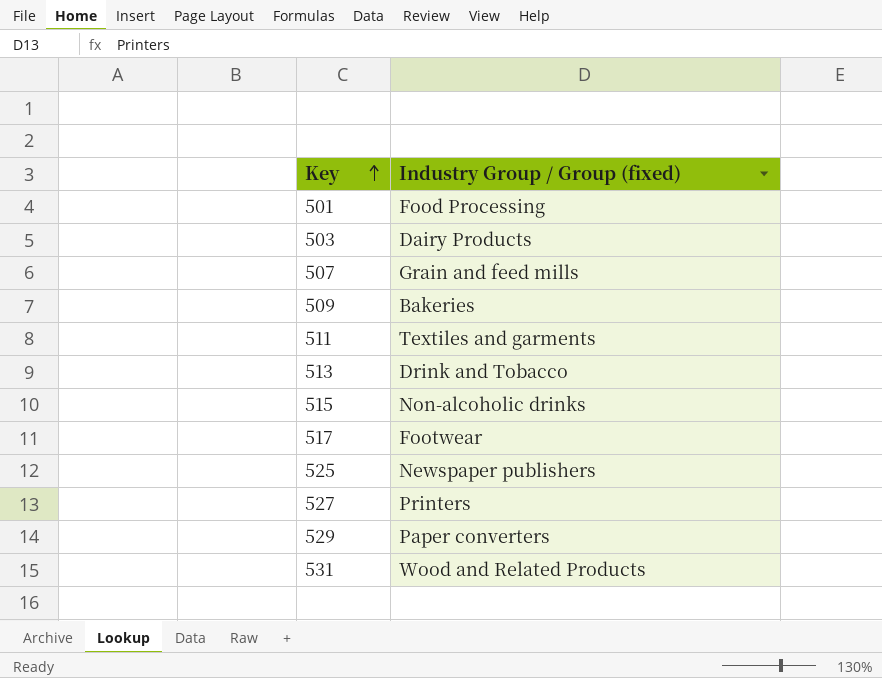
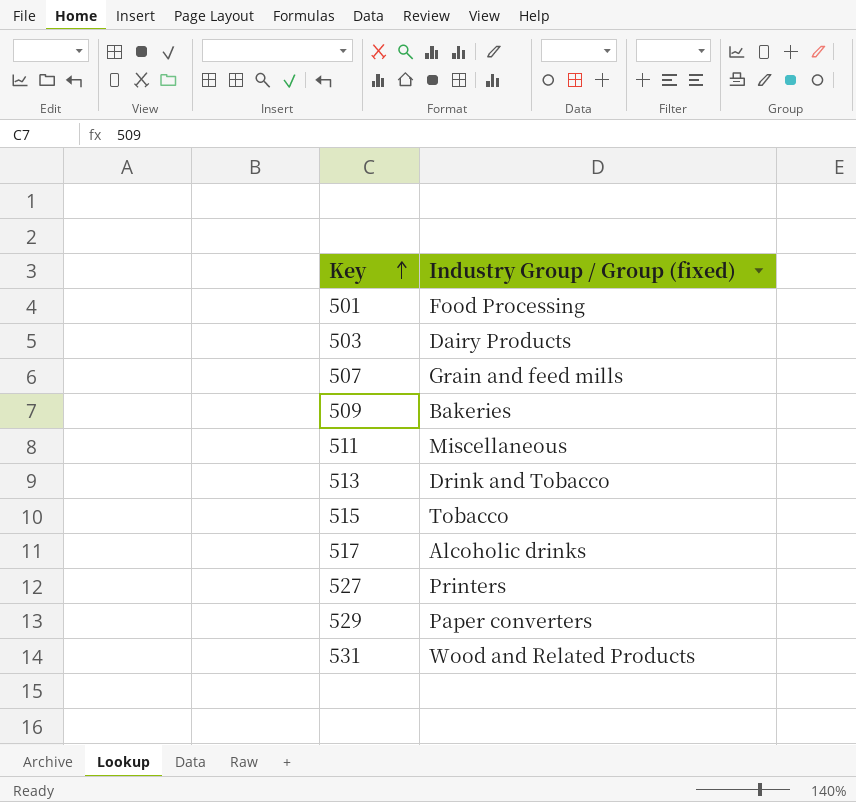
row 525: Newspaper publishers -> none
511 | Industry Group / Group (fixed): Textiles and garments -> Miscellaneous
515 | Industry Group / Group (fixed): Non-alcoholic drinks -> Tobacco
517 | Industry Group / Group (fixed): Footwear -> Alcoholic drinks

